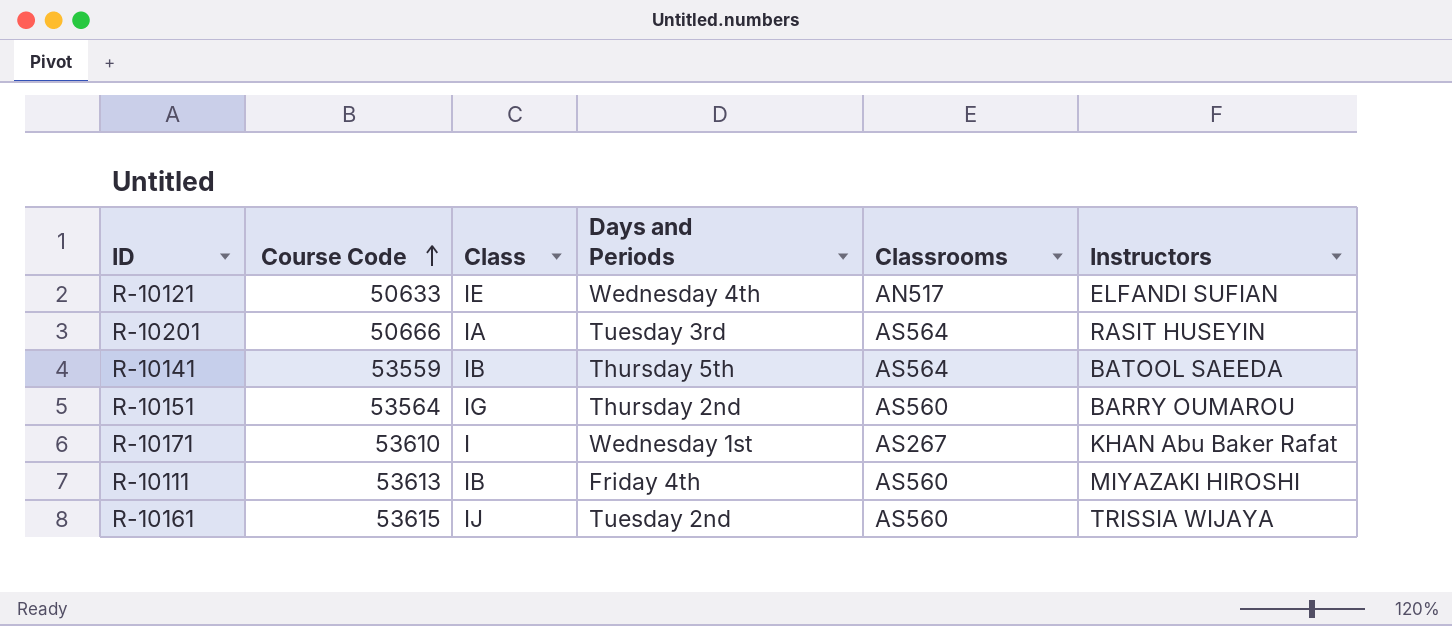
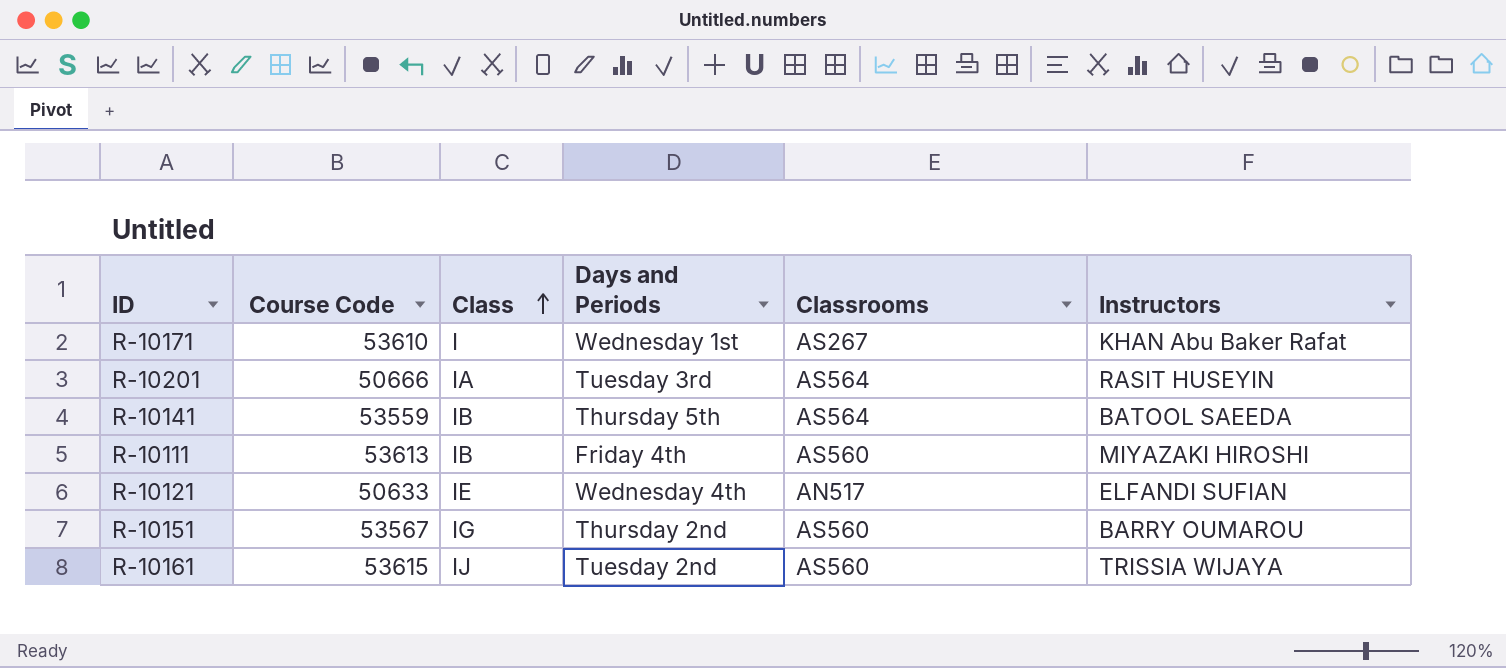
row order: Course Code ascending -> Class ascending
R-10151 | Course Code: 53564 -> 53567

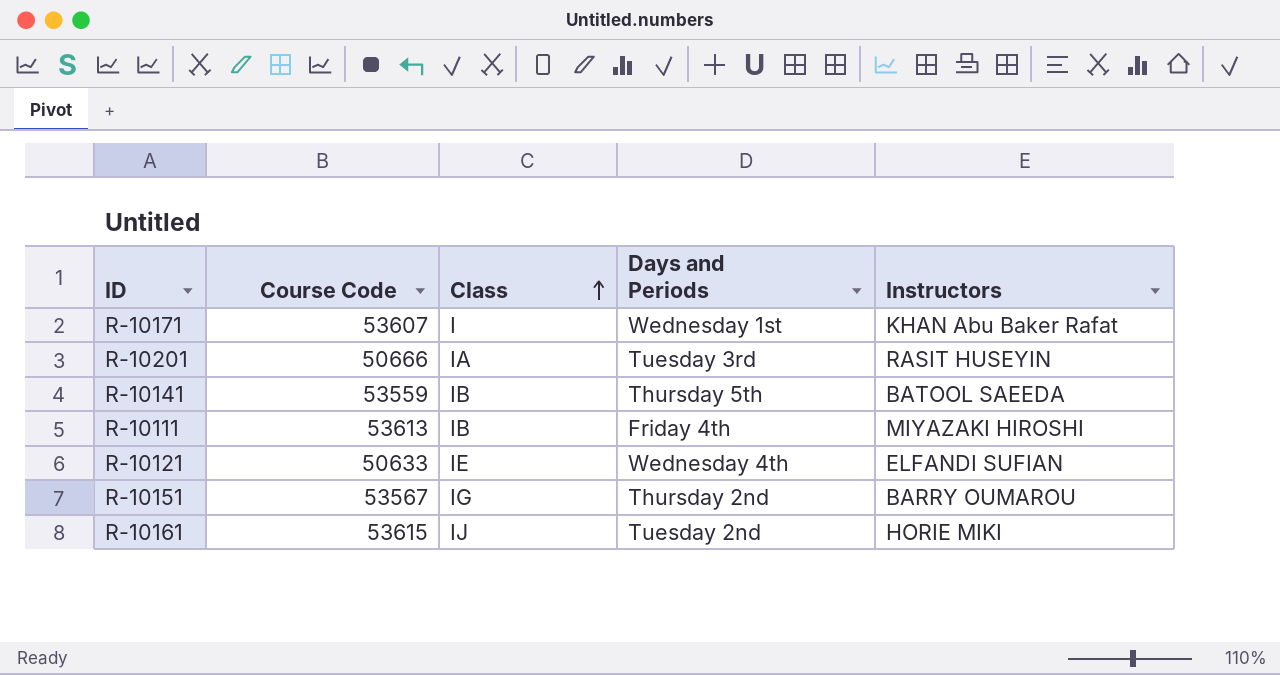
column Classrooms | position: 5 -> none
R-10171 | Course Code: 53610 -> 53607
R-10161 | Instructors: TRISSIA WIJAYA -> HORIE MIKI

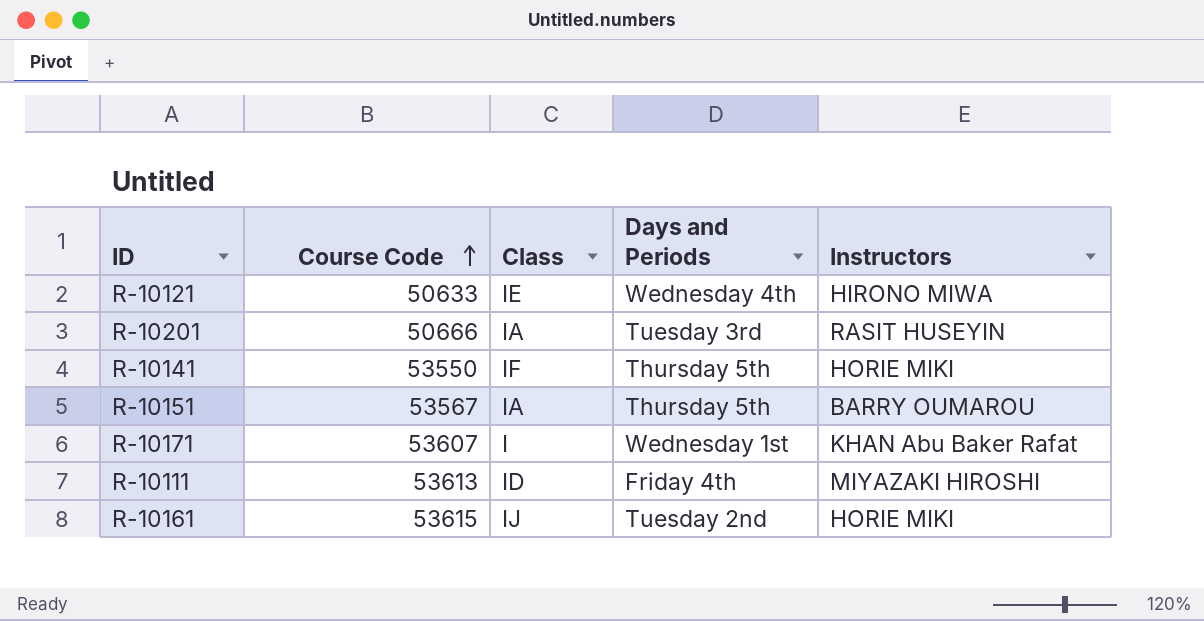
row order: Class ascending -> Course Code ascending
R-10121 | Instructors: ELFANDI SUFIAN -> HIRONO MIWA
R-10141 | Course Code: 53559 -> 53550
R-10141 | Class: IB -> IF
R-10141 | Instructors: BATOOL SAEEDA -> HORIE MIKI
R-10151 | Class: IG -> IA
R-10151 | Days and Periods: Thursday 2nd -> Thursday 5th
R-10111 | Class: IB -> ID

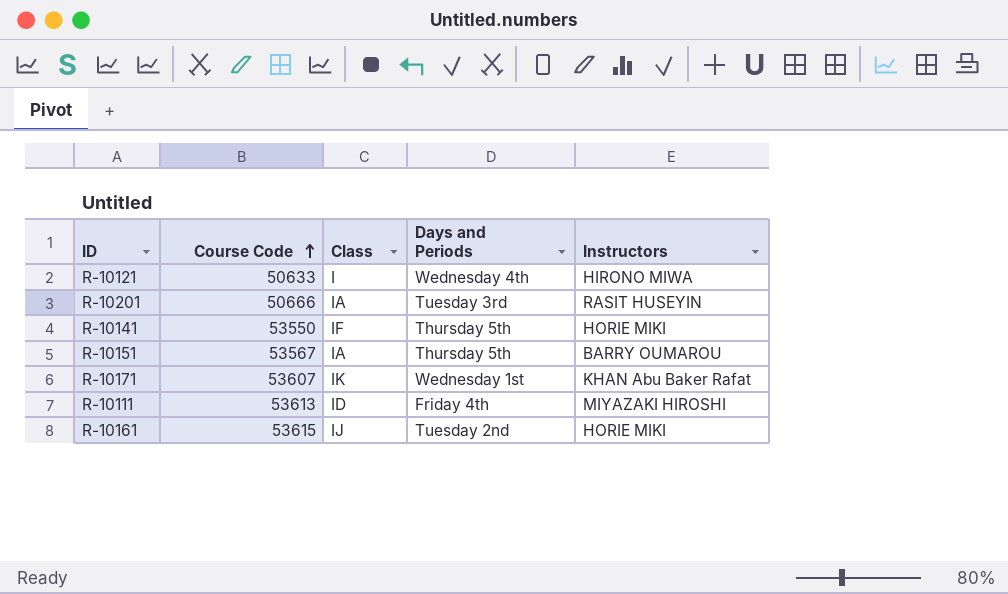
R-10121 | Class: IE -> I
R-10171 | Class: I -> IK

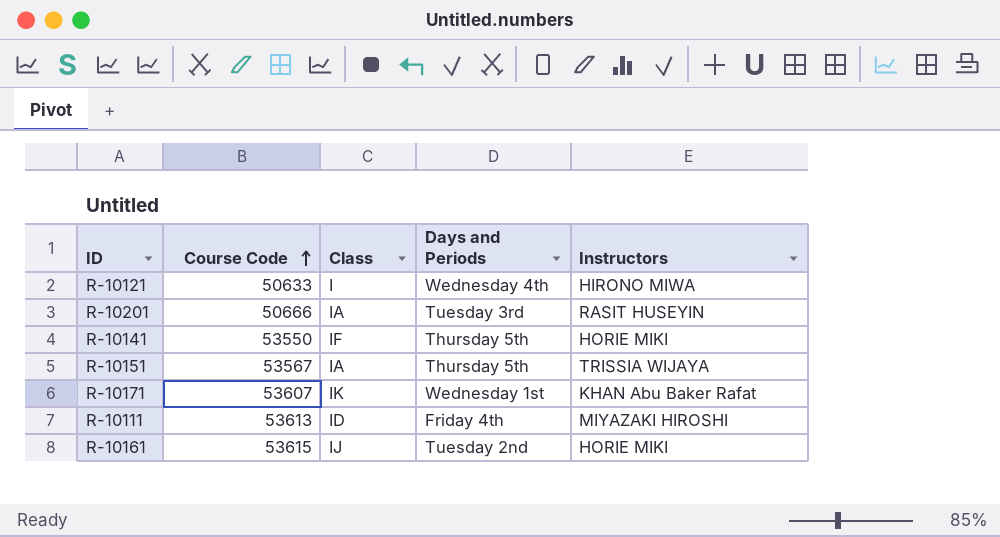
R-10151 | Instructors: BARRY OUMAROU -> TRISSIA WIJAYA

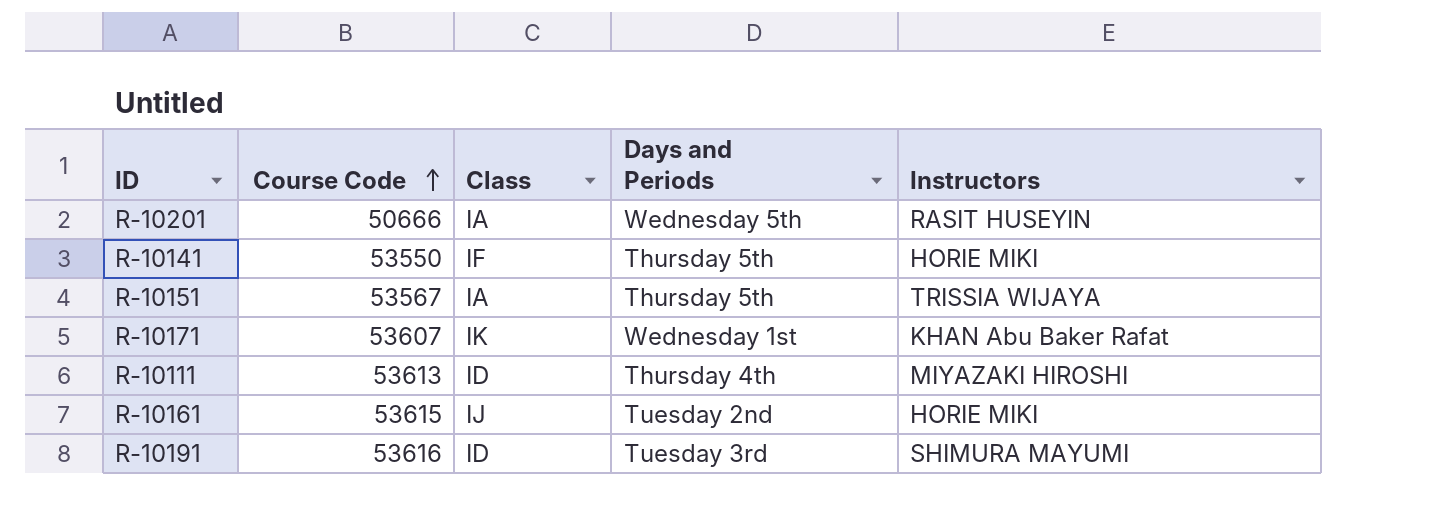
row R-10121: 50633 | I | Wednesday 4th | HIRONO MIWA -> none
R-10201 | Days and Periods: Tuesday 3rd -> Wednesday 5th
R-10111 | Days and Periods: Friday 4th -> Thursday 4th
row R-10191: none -> 53616 | ID | Tuesday 3rd | SHIMURA MAYUMI

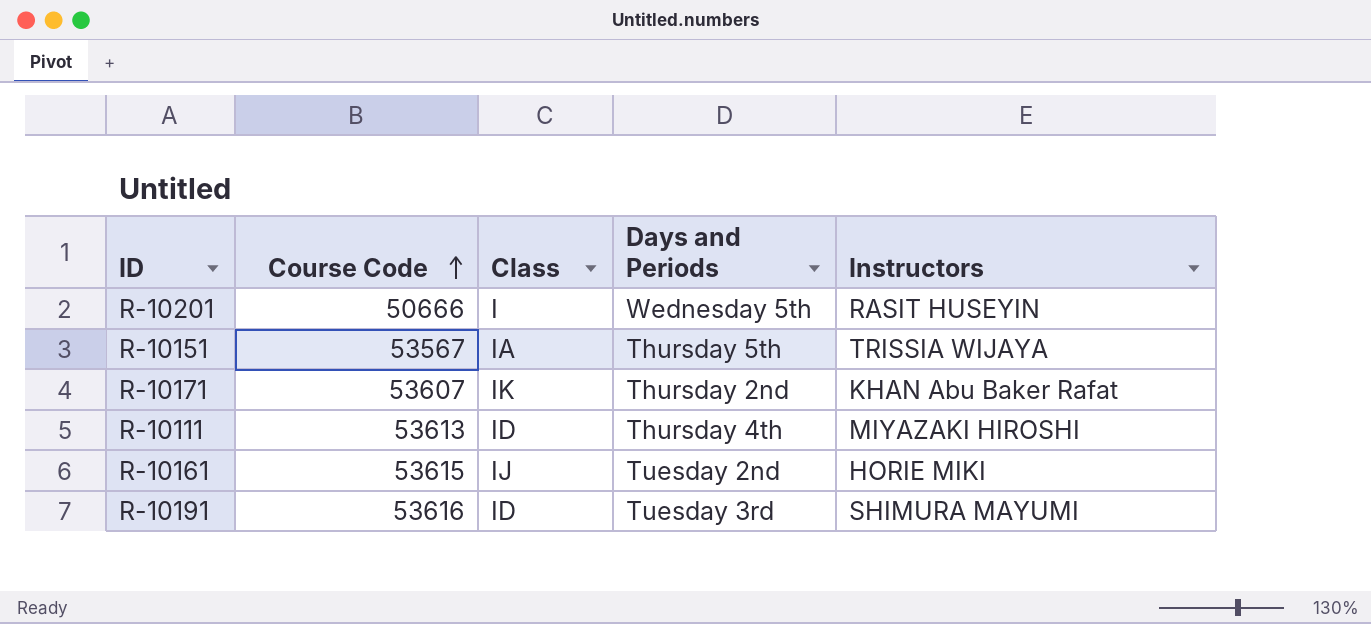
row R-10141: 53550 | IF | Thursday 5th | HORIE MIKI -> none
R-10201 | Class: IA -> I
R-10171 | Days and Periods: Wednesday 1st -> Thursday 2nd

